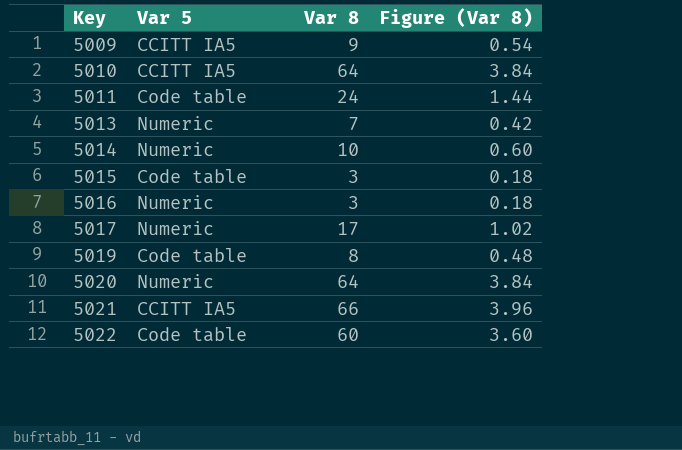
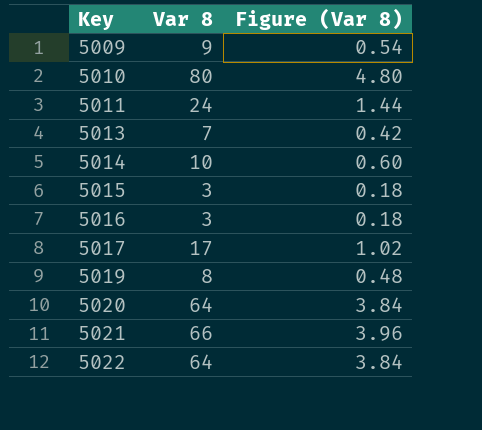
column Var 5 | position: 2 -> none
5010 | Var 8: 64 -> 80
5010 | Figure (Var 8): 3.84 -> 4.80
5022 | Var 8: 60 -> 64
5022 | Figure (Var 8): 3.60 -> 3.84

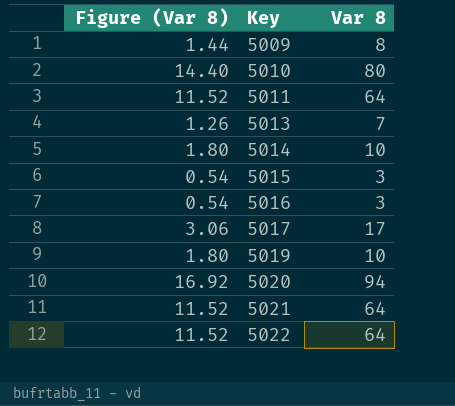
column Figure (Var 8) | formula: [Var 8] * 0.06 -> [Var 8] * 0.18
column Figure (Var 8) | position: 3 -> 1
5009 | Var 8: 9 -> 8
5011 | Var 8: 24 -> 64
5019 | Var 8: 8 -> 10
5020 | Var 8: 64 -> 94
5021 | Var 8: 66 -> 64

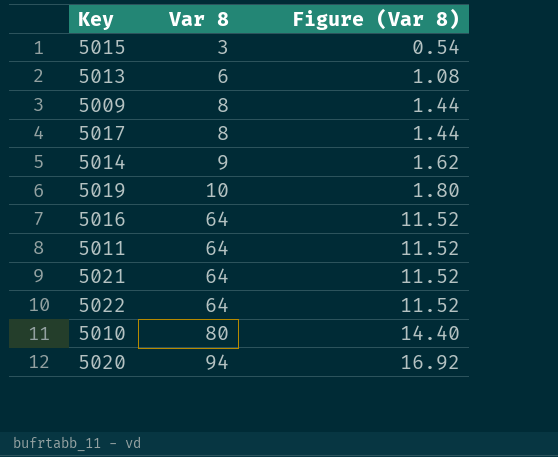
row order: Key ascending -> Var 8 ascending
column Figure (Var 8) | position: 1 -> 3
5013 | Var 8: 7 -> 6
5013 | Figure (Var 8): 1.26 -> 1.08
5017 | Var 8: 17 -> 8
5017 | Figure (Var 8): 3.06 -> 1.44
5014 | Var 8: 10 -> 9
5014 | Figure (Var 8): 1.80 -> 1.62
5016 | Var 8: 3 -> 64
5016 | Figure (Var 8): 0.54 -> 11.52

